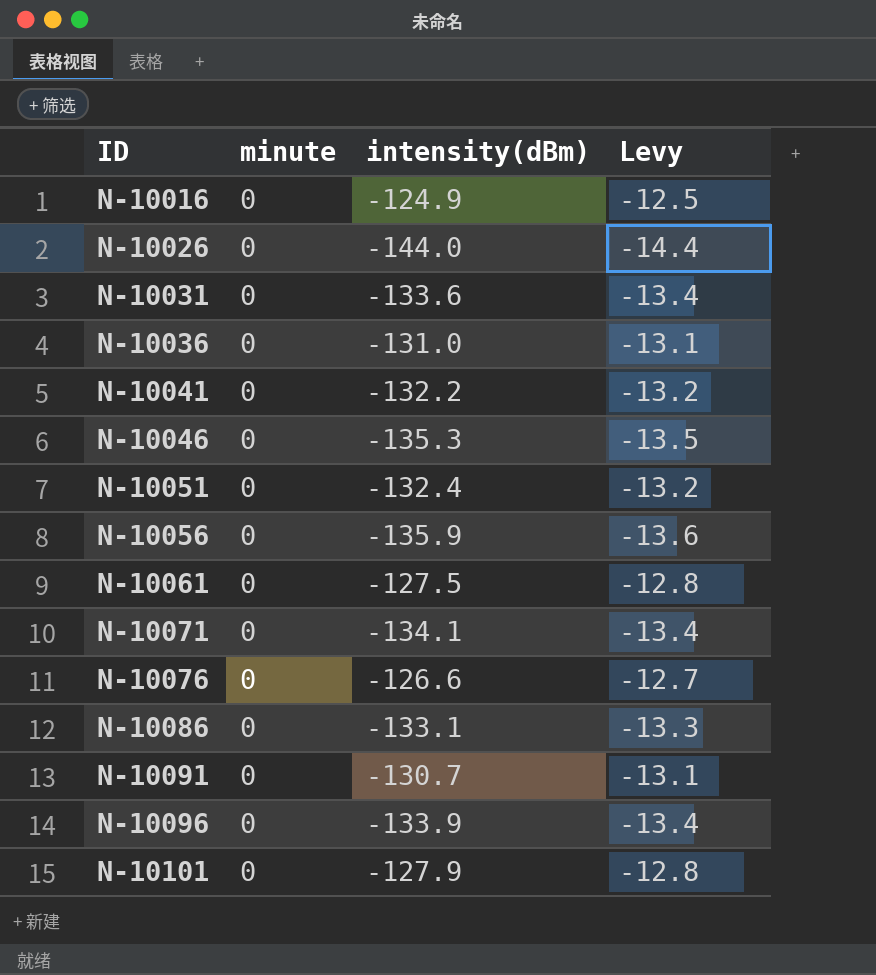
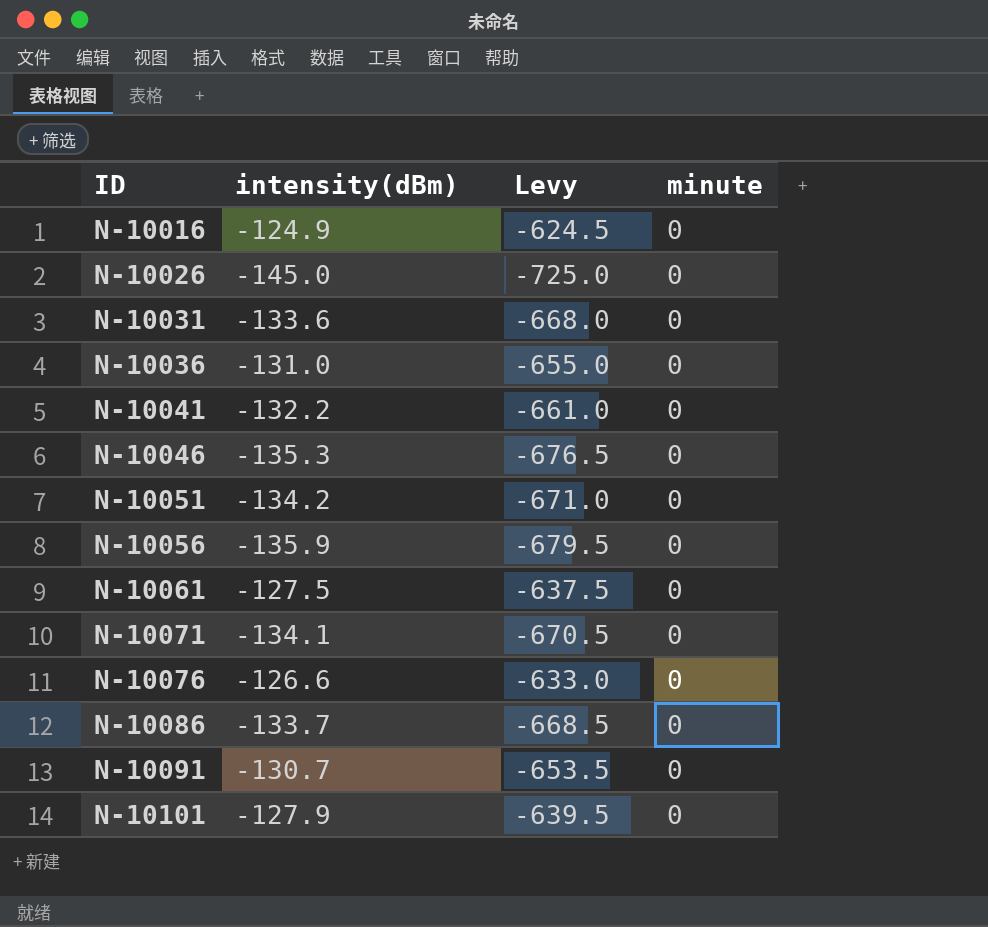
column Levy | formula: [intensity(dBm)] * 0.1 -> [intensity(dBm)] * 5
column minute | position: 2 -> 4
row N-10096: 0 | -133.9 | -13.4 -> none
N-10026 | intensity(dBm): -144.0 -> -145.0
N-10051 | intensity(dBm): -132.4 -> -134.2
N-10086 | intensity(dBm): -133.1 -> -133.7

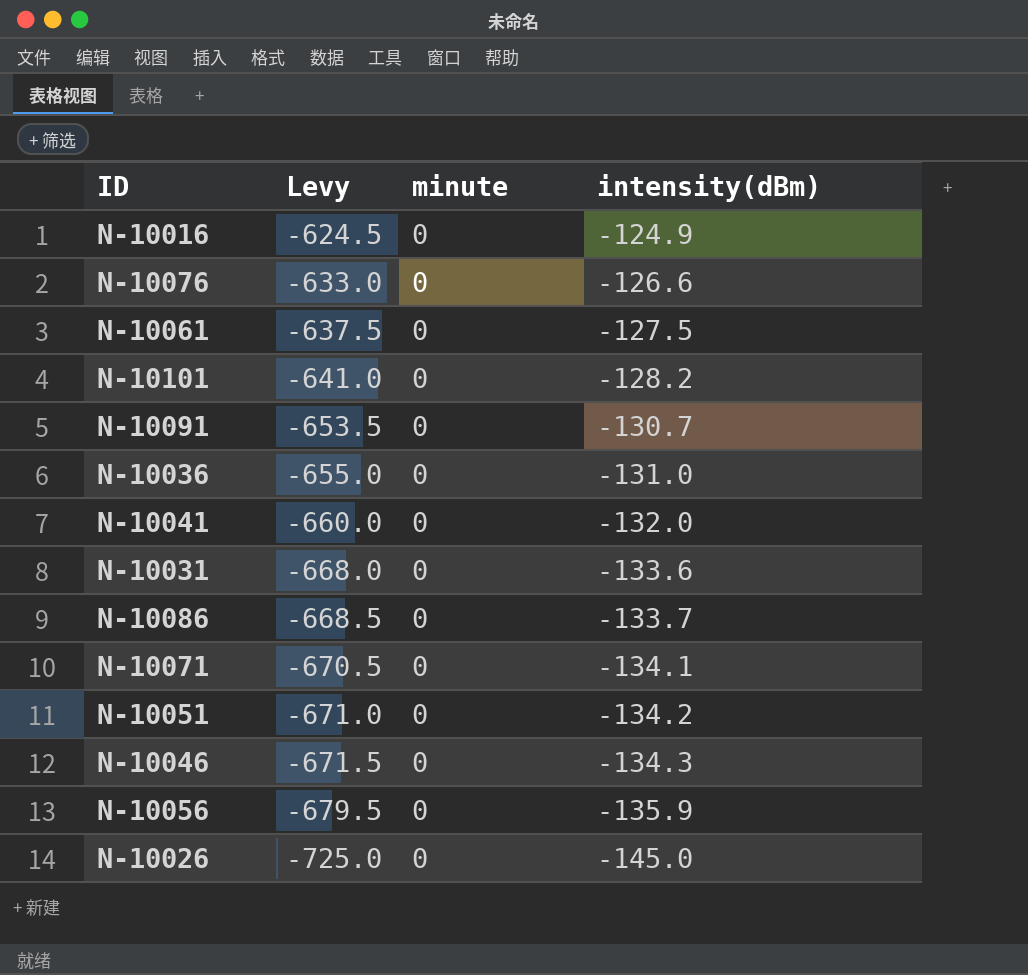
row order: ID ascending -> Levy descending
column intensity(dBm) | position: 2 -> 4
N-10101 | Levy: -639.5 -> -641.0
N-10101 | intensity(dBm): -127.9 -> -128.2
N-10041 | Levy: -661.0 -> -660.0
N-10041 | intensity(dBm): -132.2 -> -132.0
N-10046 | Levy: -676.5 -> -671.5
N-10046 | intensity(dBm): -135.3 -> -134.3

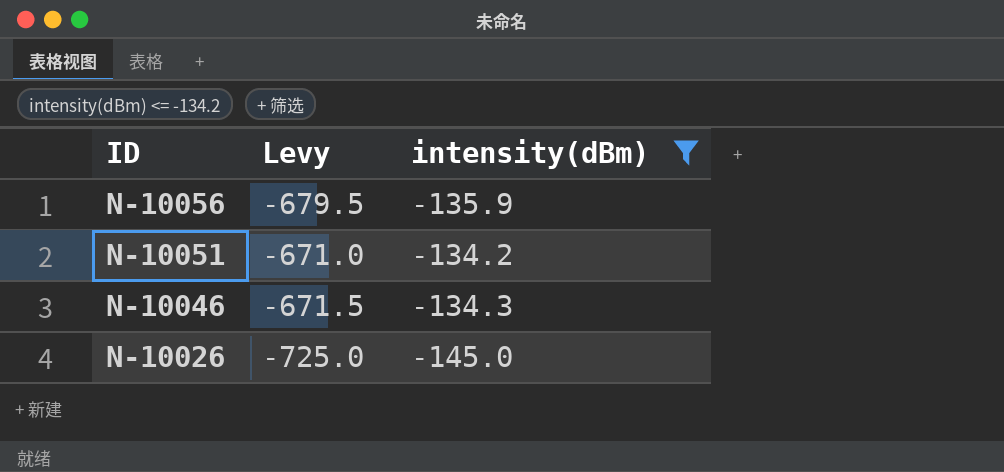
filter: none -> intensity(dBm) <= -134.2
row order: Levy descending -> ID descending
column minute | position: 3 -> none

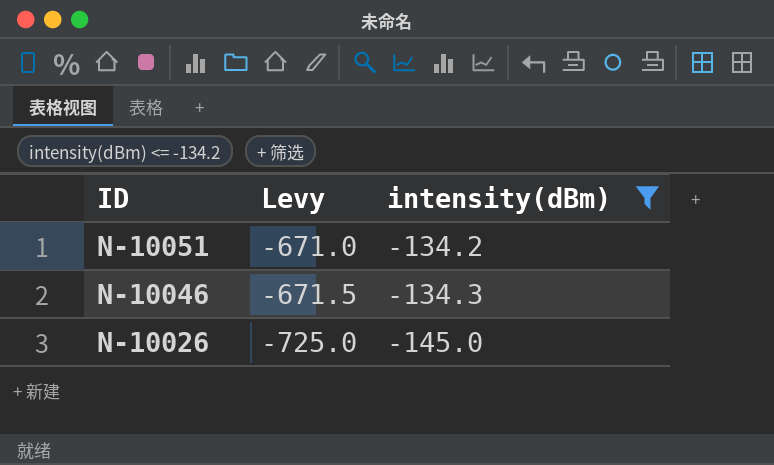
row N-10056: -679.5 | -135.9 -> none

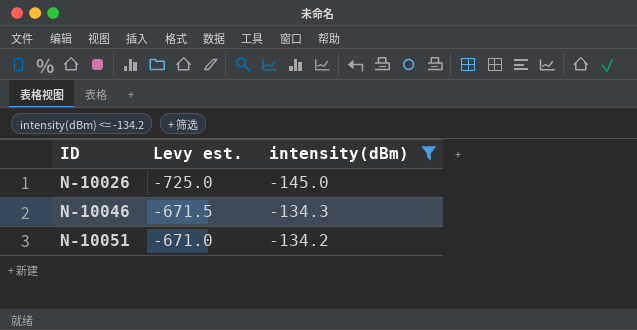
row order: ID descending -> ID ascending
column name: Levy -> Levy est.

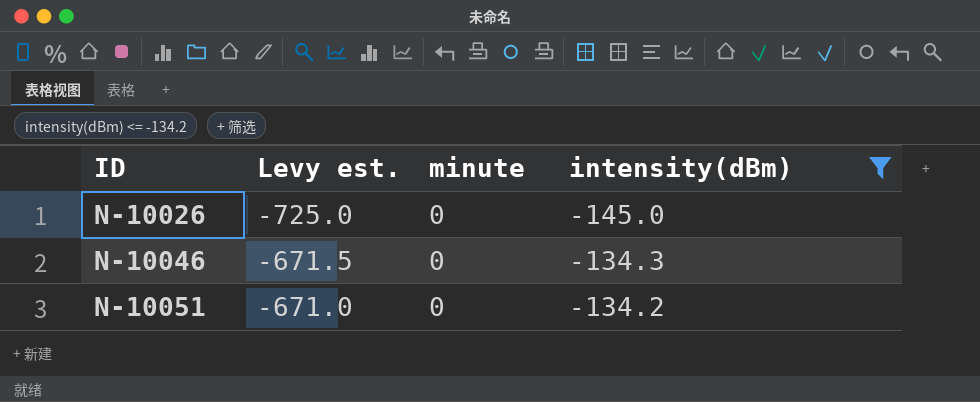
column minute | position: none -> 3

